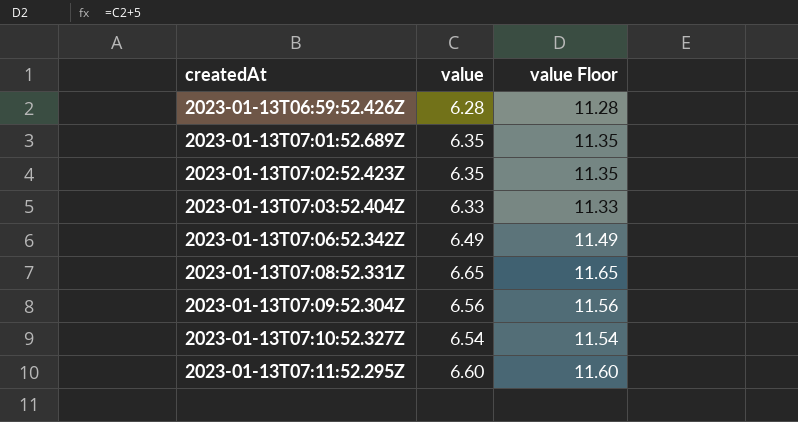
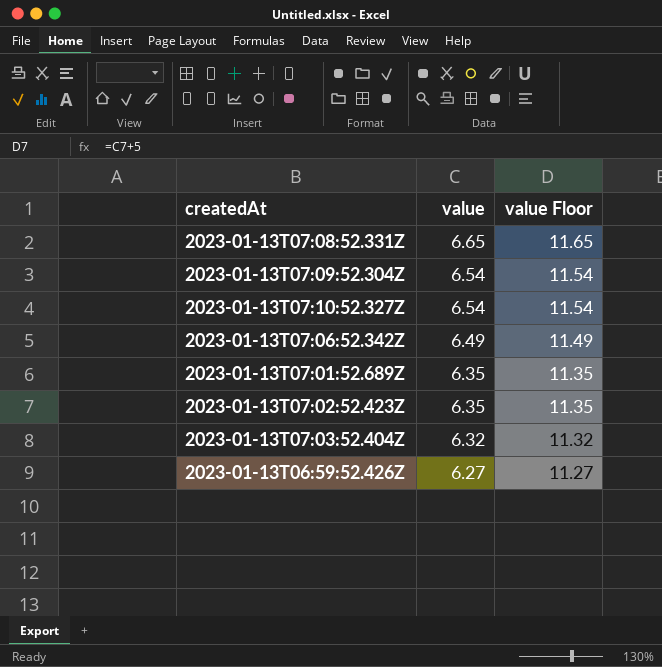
row order: createdAt ascending -> value descending
row 2023-01-13T07:11:52.295Z: 6.60 | 11.60 -> none
2023-01-13T07:09:52.304Z | value: 6.56 -> 6.54
2023-01-13T07:09:52.304Z | value Floor: 11.56 -> 11.54
2023-01-13T07:03:52.404Z | value: 6.33 -> 6.32
2023-01-13T07:03:52.404Z | value Floor: 11.33 -> 11.32
2023-01-13T06:59:52.426Z | value: 6.28 -> 6.27
2023-01-13T06:59:52.426Z | value Floor: 11.28 -> 11.27

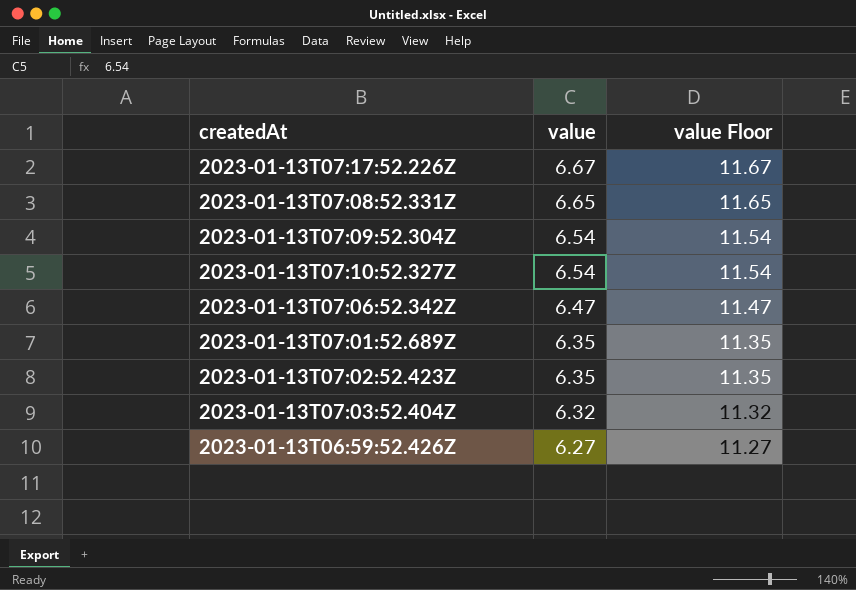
row 2023-01-13T07:17:52.226Z: none -> 6.67 | 11.67
2023-01-13T07:06:52.342Z | value: 6.49 -> 6.47
2023-01-13T07:06:52.342Z | value Floor: 11.49 -> 11.47

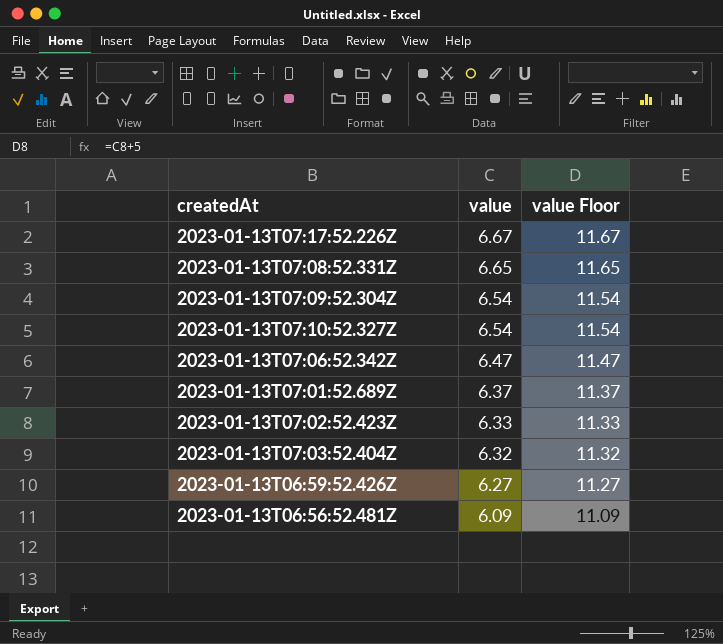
2023-01-13T07:01:52.689Z | value: 6.35 -> 6.37
2023-01-13T07:01:52.689Z | value Floor: 11.35 -> 11.37
2023-01-13T07:02:52.423Z | value: 6.35 -> 6.33
2023-01-13T07:02:52.423Z | value Floor: 11.35 -> 11.33
row 2023-01-13T06:56:52.481Z: none -> 6.09 | 11.09

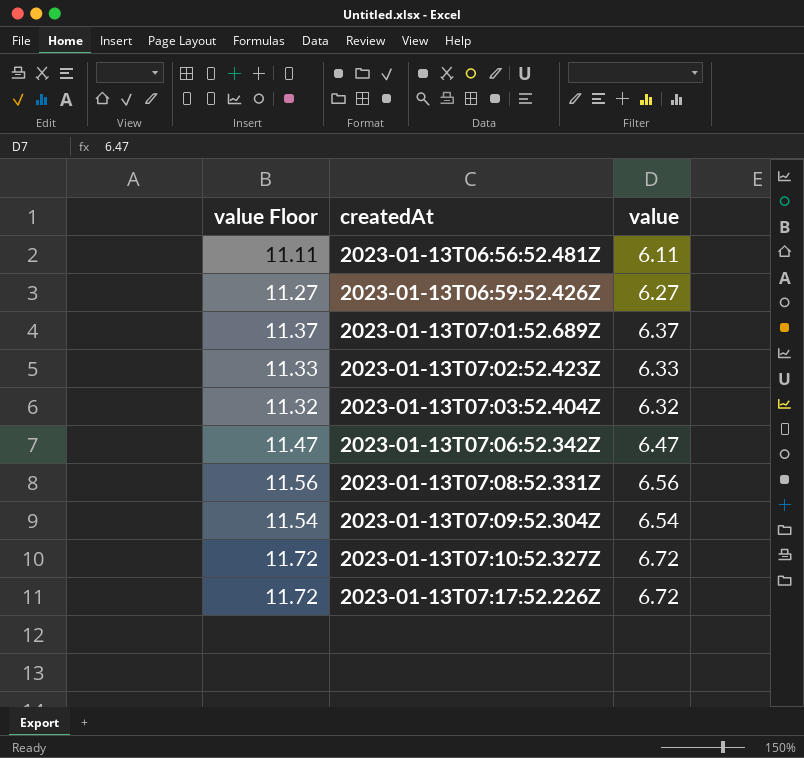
row order: value descending -> createdAt ascending
column value Floor | position: 3 -> 1
2023-01-13T06:56:52.481Z | value Floor: 11.09 -> 11.11
2023-01-13T06:56:52.481Z | value: 6.09 -> 6.11
2023-01-13T07:08:52.331Z | value Floor: 11.65 -> 11.56
2023-01-13T07:08:52.331Z | value: 6.65 -> 6.56
2023-01-13T07:10:52.327Z | value Floor: 11.54 -> 11.72
2023-01-13T07:10:52.327Z | value: 6.54 -> 6.72
2023-01-13T07:17:52.226Z | value Floor: 11.67 -> 11.72
2023-01-13T07:17:52.226Z | value: 6.67 -> 6.72

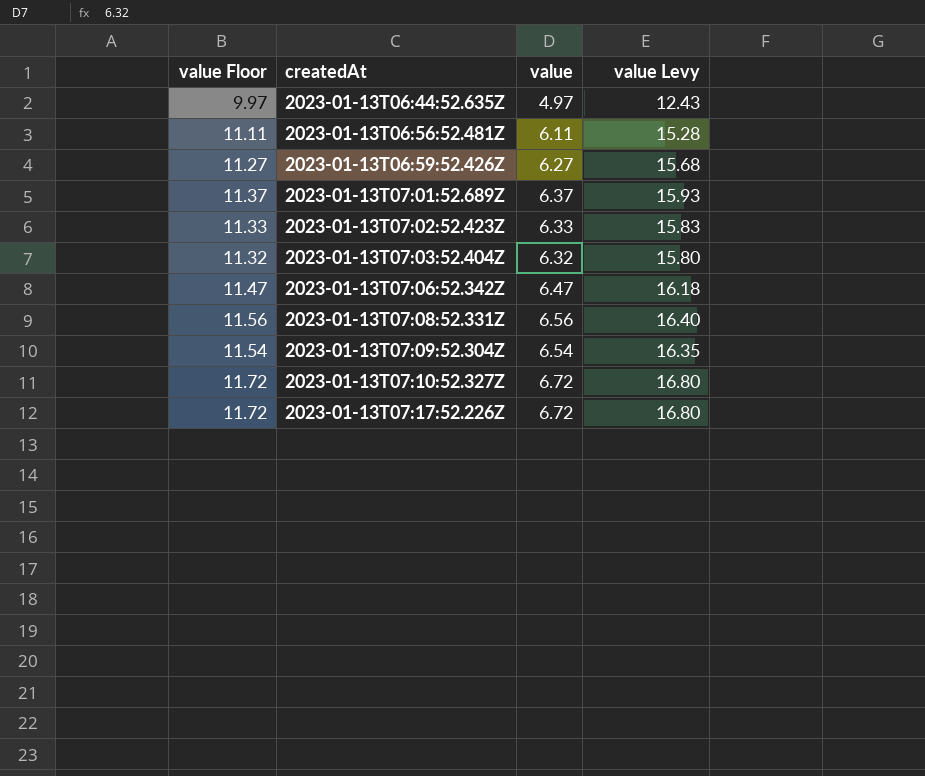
column value Levy | formula: none -> [value] * 2.5
row 2023-01-13T06:44:52.635Z: none -> 9.97 | 4.97 | 12.43

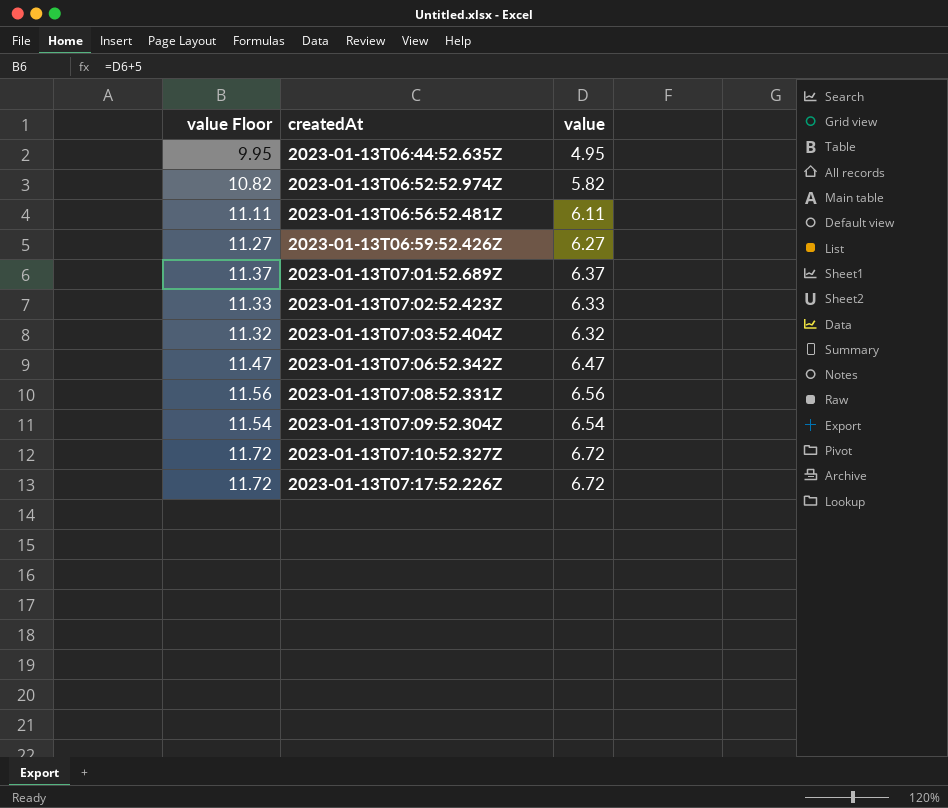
column value Levy | formula: [value] * 2.5 -> none
2023-01-13T06:44:52.635Z | value Floor: 9.97 -> 9.95
2023-01-13T06:44:52.635Z | value: 4.97 -> 4.95
row 2023-01-13T06:52:52.974Z: none -> 10.82 | 5.82

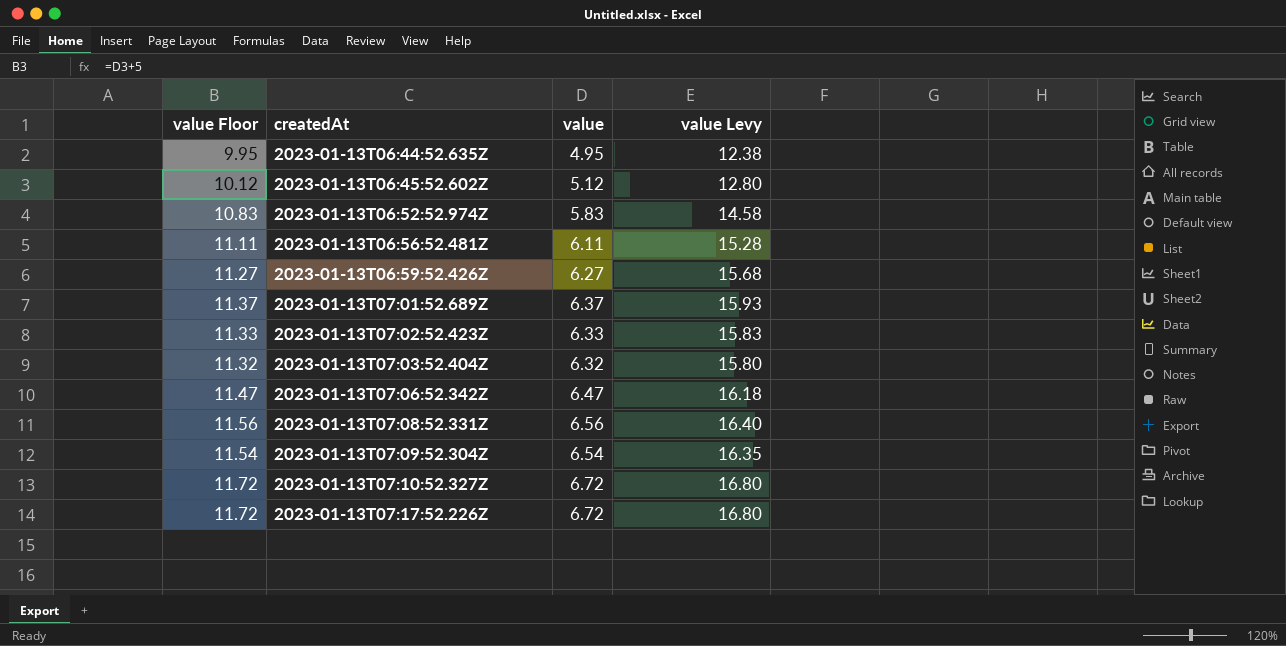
column value Levy | formula: none -> [value] * 2.5
row 2023-01-13T06:45:52.602Z: none -> 10.12 | 5.12 | 12.80
2023-01-13T06:52:52.974Z | value Floor: 10.82 -> 10.83
2023-01-13T06:52:52.974Z | value: 5.82 -> 5.83

